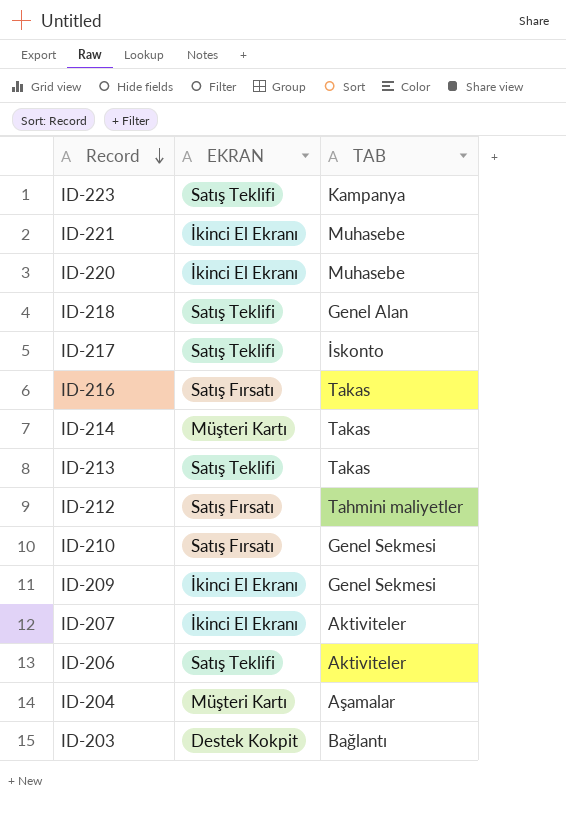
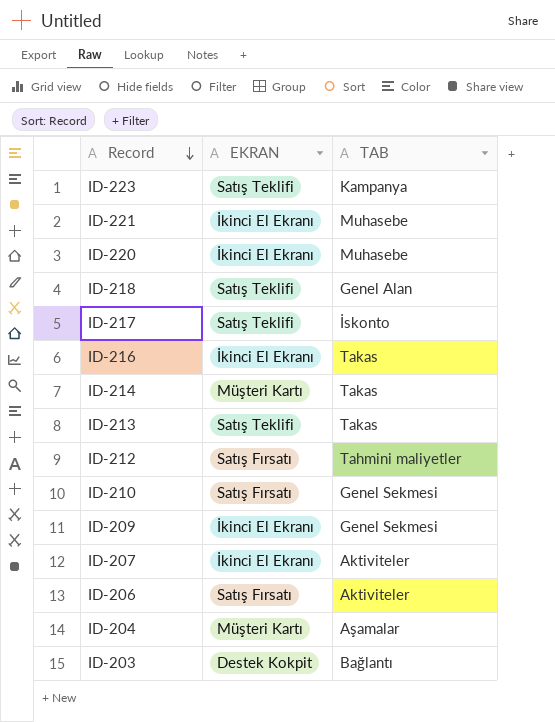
ID-216 | EKRAN: Satış Fırsatı -> İkinci El Ekranı
ID-206 | EKRAN: Satış Teklifi -> Satış Fırsatı

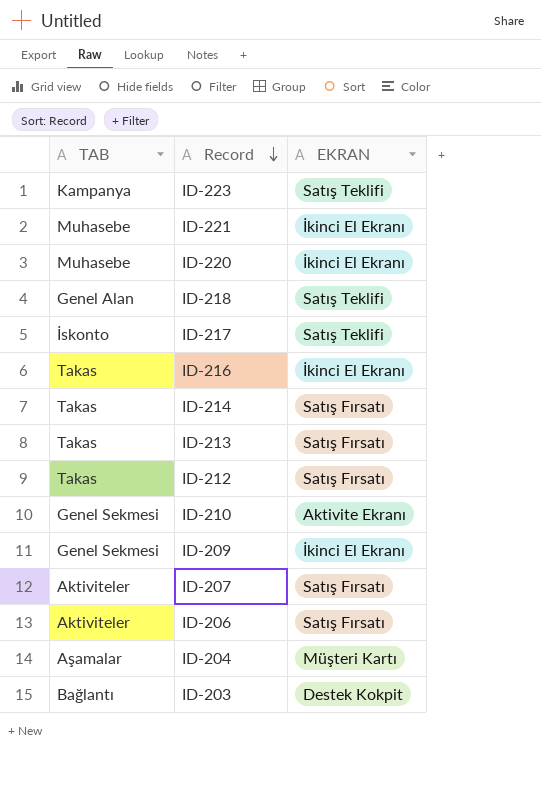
column TAB | position: 3 -> 1
ID-214 | EKRAN: Müşteri Kartı -> Satış Fırsatı
ID-213 | EKRAN: Satış Teklifi -> Satış Fırsatı
ID-212 | TAB: Tahmini maliyetler -> Takas
ID-210 | EKRAN: Satış Fırsatı -> Aktivite Ekranı
ID-207 | EKRAN: İkinci El Ekranı -> Satış Fırsatı

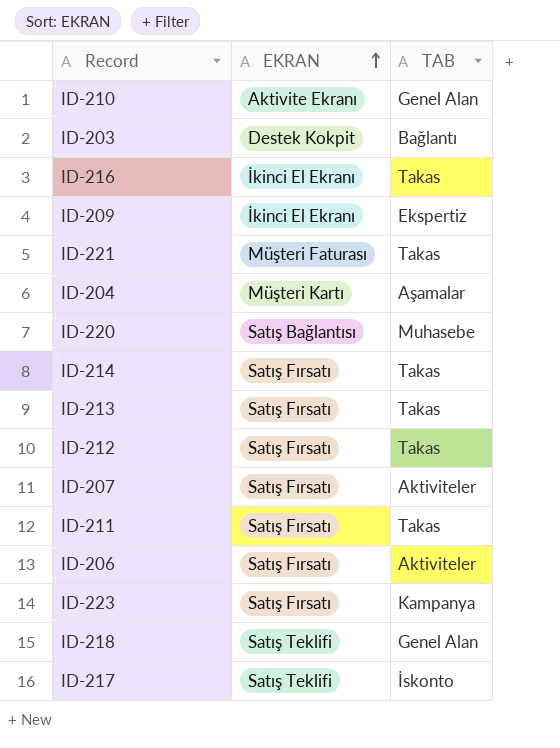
row order: Record descending -> EKRAN ascending
column TAB | position: 1 -> 3
ID-210 | TAB: Genel Sekmesi -> Genel Alan
ID-209 | TAB: Genel Sekmesi -> Ekspertiz
ID-221 | EKRAN: İkinci El Ekranı -> Müşteri Faturası
ID-221 | TAB: Muhasebe -> Takas
ID-220 | EKRAN: İkinci El Ekranı -> Satış Bağlantısı
row ID-211: none -> Satış Fırsatı | Takas
ID-223 | EKRAN: Satış Teklifi -> Satış Fırsatı

